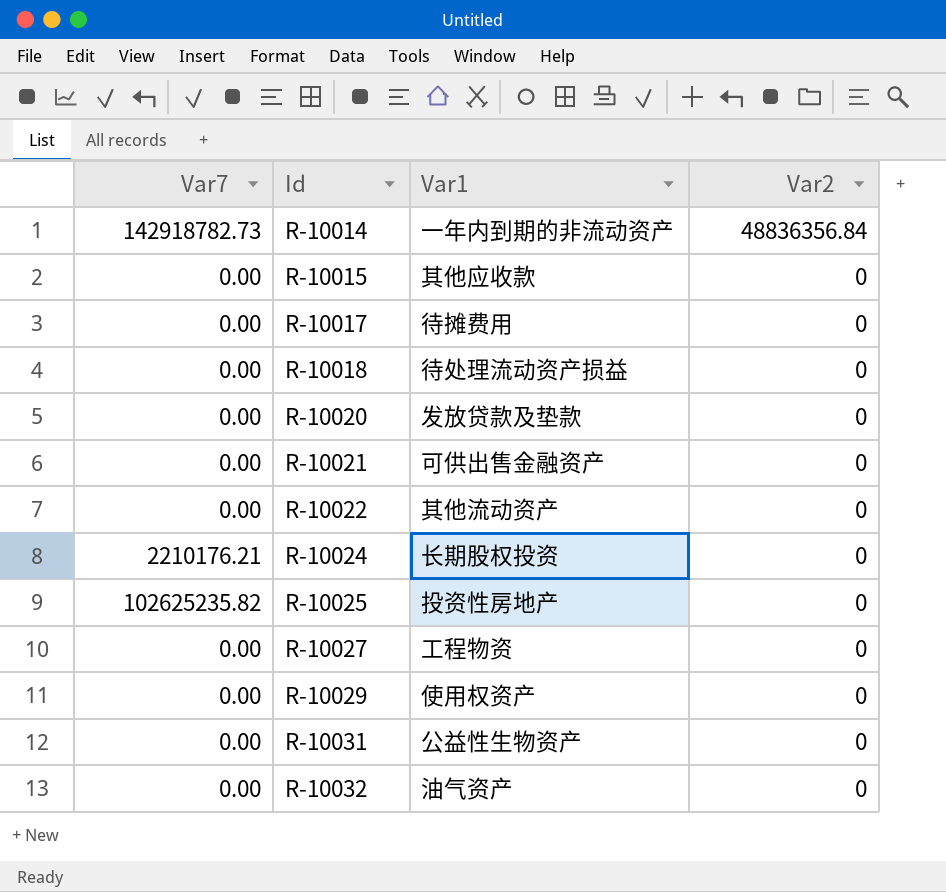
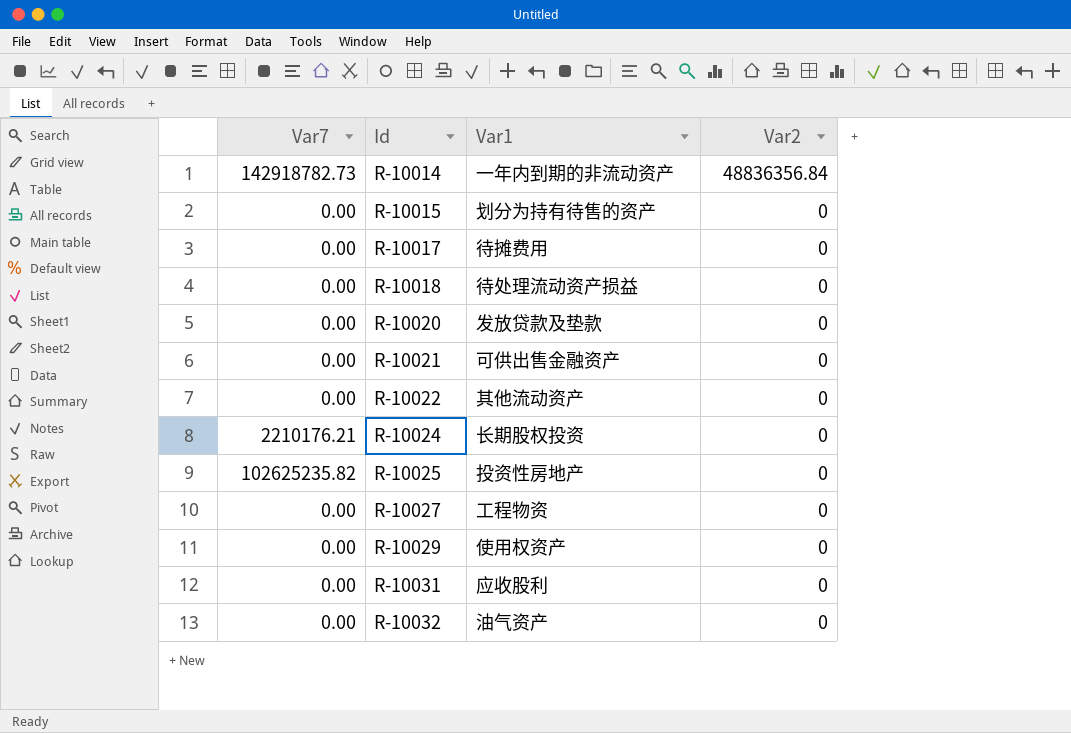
R-10015 | Var1: 其他应收款 -> 划分为持有待售的资产
R-10031 | Var1: 公益性生物资产 -> 应收股利

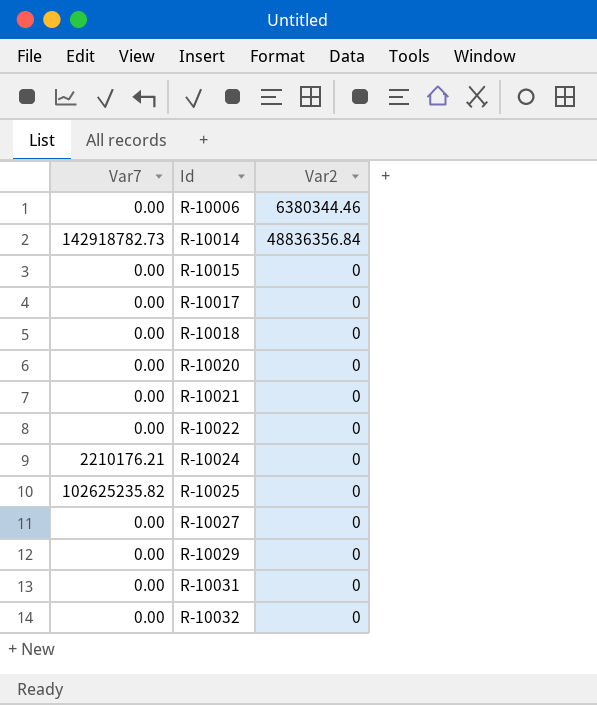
column Var1 | position: 3 -> none
row R-10006: none -> 0.00 | 6380344.46

